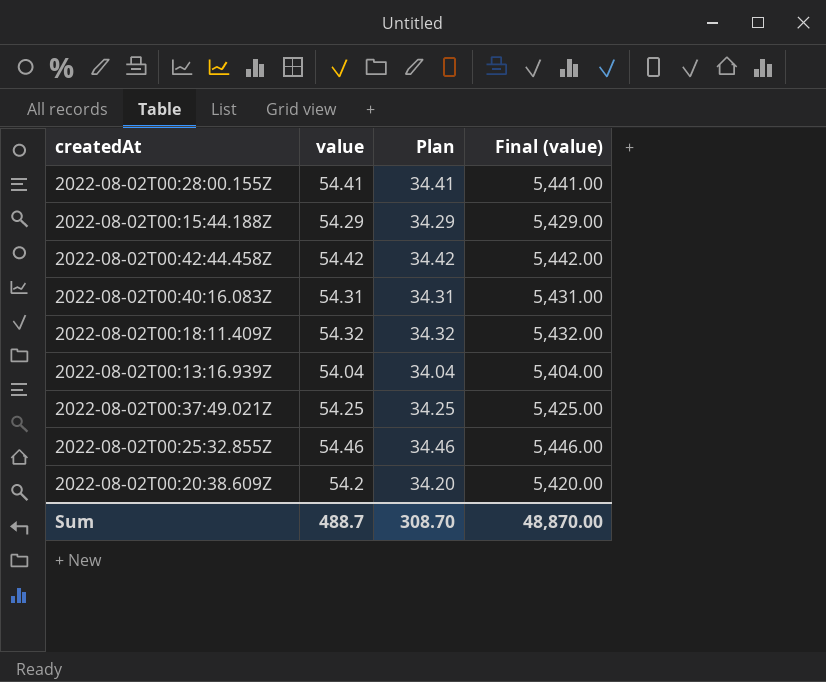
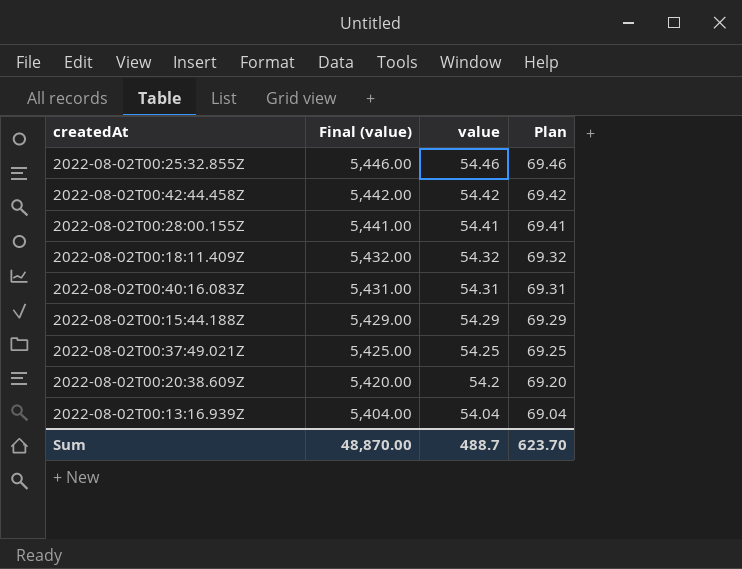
row order: none -> Final (value) descending
column Final (value) | position: 4 -> 2
column Plan | formula: [value] - 20 -> [value] + 15
Sum | Plan: 308.70 -> 623.70

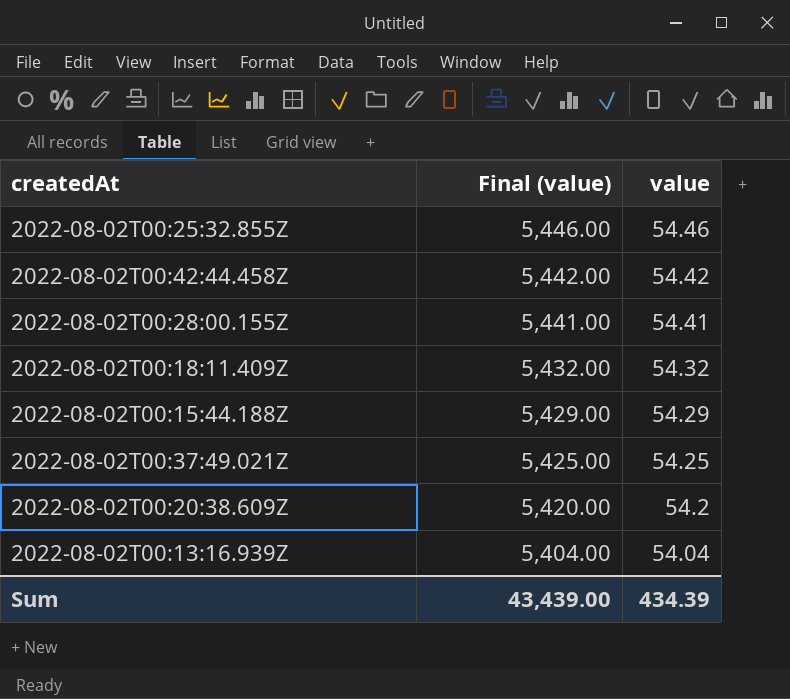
column Plan | formula: [value] + 15 -> none
row 2022-08-02T00:40:16.083Z: 5,431.00 | 54.31 | 69.31 -> none
Sum | Final (value): 48,870.00 -> 43,439.00
Sum | value: 488.7 -> 434.39

